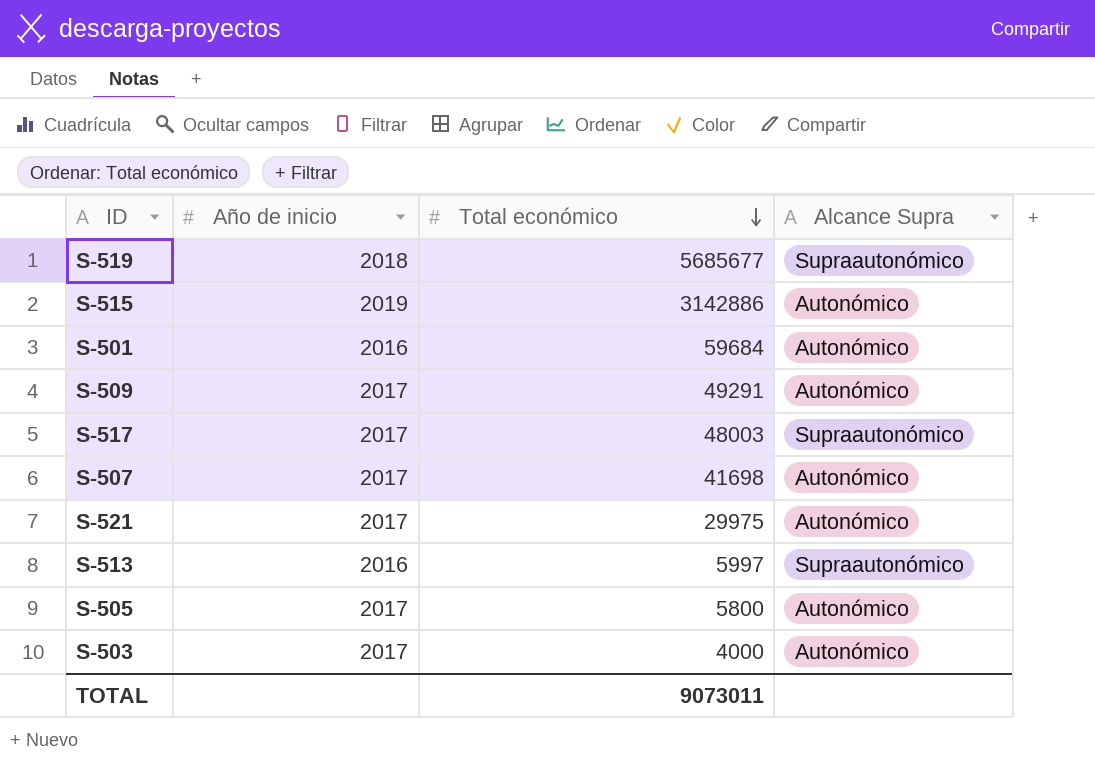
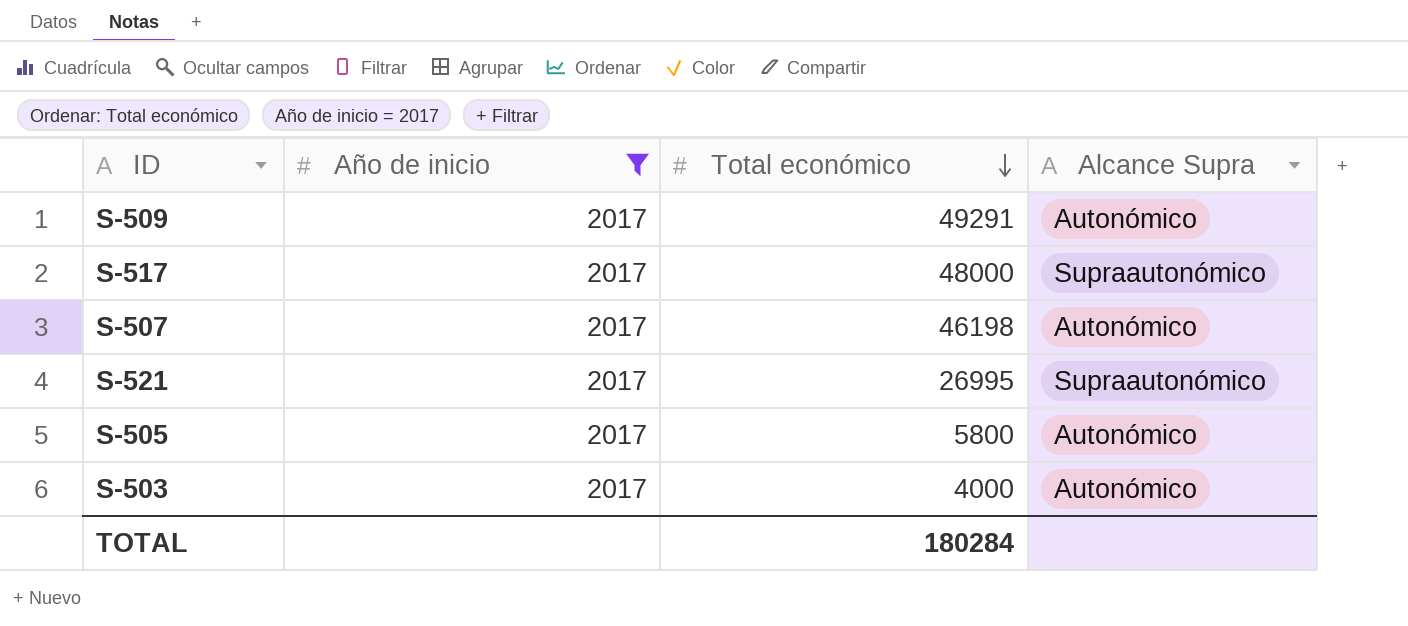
filter: none -> Año de inicio = 2017
S-517 | Total económico: 48003 -> 48000
S-507 | Total económico: 41698 -> 46198
S-521 | Total económico: 29975 -> 26995
S-521 | Alcance Supra: Autonómico -> Supraautonómico
TOTAL | Total económico: 9073011 -> 180284

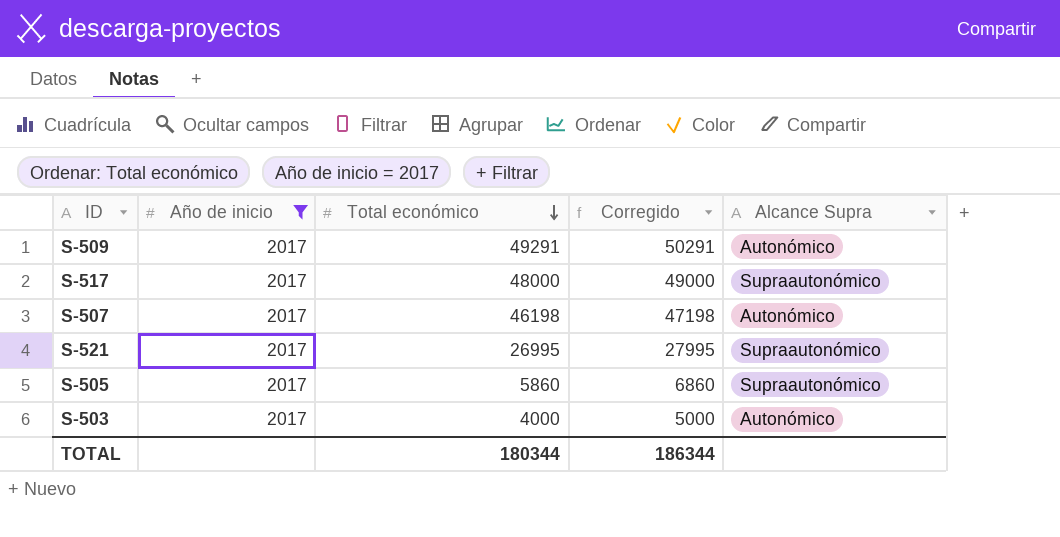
column Corregido | formula: none -> [Total económico] + 1000
S-505 | Total económico: 5800 -> 5860
S-505 | Alcance Supra: Autonómico -> Supraautonómico
TOTAL | Total económico: 180284 -> 180344

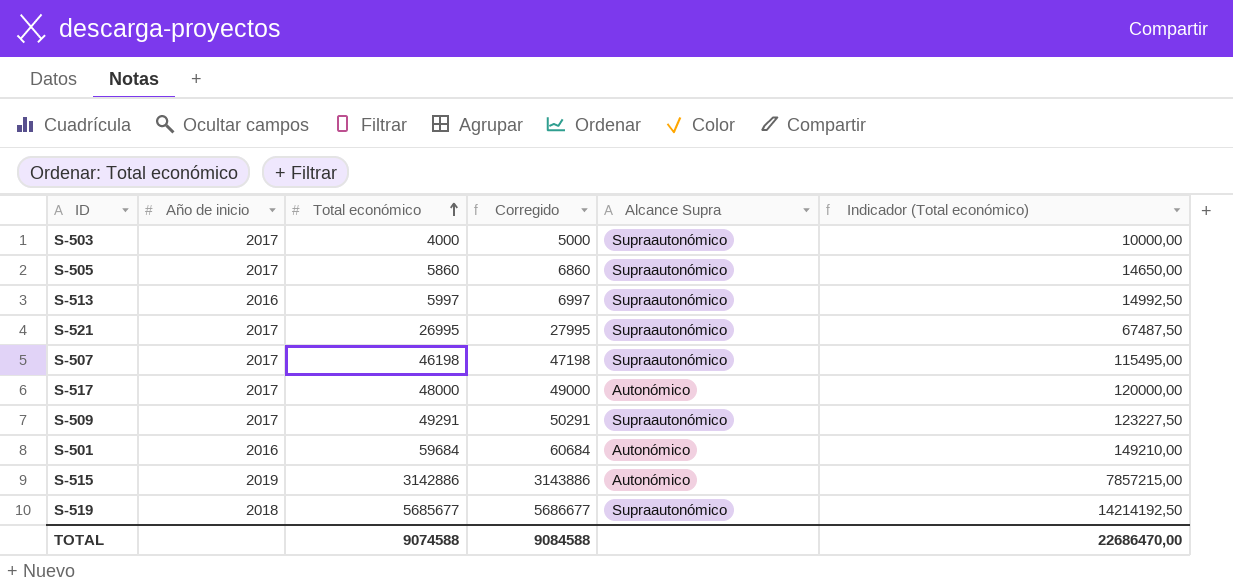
filter: Año de inicio = 2017 -> none
row order: Total económico descending -> Total económico ascending
column Indicador (Total económico) | formula: none -> [Total económico] * 2,5
S-503 | Alcance Supra: Autonómico -> Supraautonómico
S-507 | Alcance Supra: Autonómico -> Supraautonómico
S-517 | Alcance Supra: Supraautonómico -> Autonómico
S-509 | Alcance Supra: Autonómico -> Supraautonómico
TOTAL | Total económico: 180344 -> 9074588
TOTAL | Corregido: 186344 -> 9084588

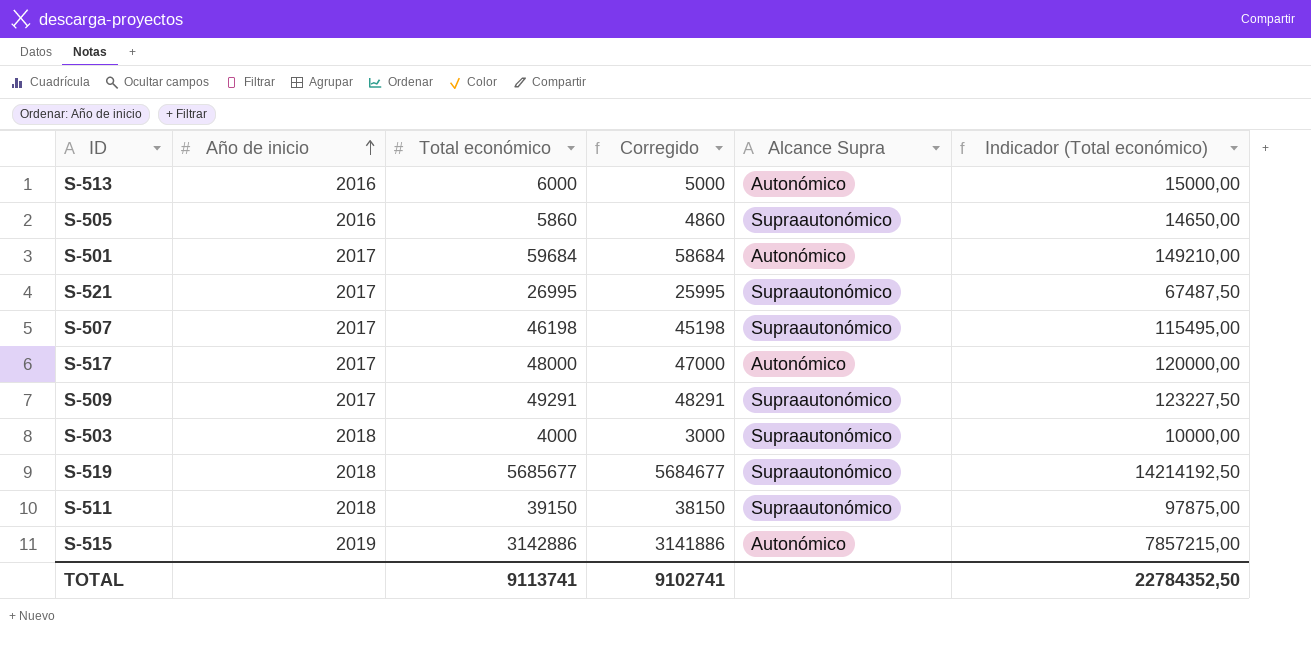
row order: Total económico ascending -> Año de inicio ascending
column Corregido | formula: [Total económico] + 1000 -> [Total económico] - 1000
S-513 | Total económico: 5997 -> 6000
S-513 | Alcance Supra: Supraautonómico -> Autonómico
S-513 | Indicador (Total económico): 14992,50 -> 15000,00
S-505 | Año de inicio: 2017 -> 2016
S-501 | Año de inicio: 2016 -> 2017
S-503 | Año de inicio: 2017 -> 2018
row S-511: none -> 2018 | 39150 | 38150 | Supraautonómico | 97875,00
TOTAL | Total económico: 9074588 -> 9113741
TOTAL | Corregido: 9084588 -> 9102741
TOTAL | Indicador (Total económico): 22686470,00 -> 22784352,50

